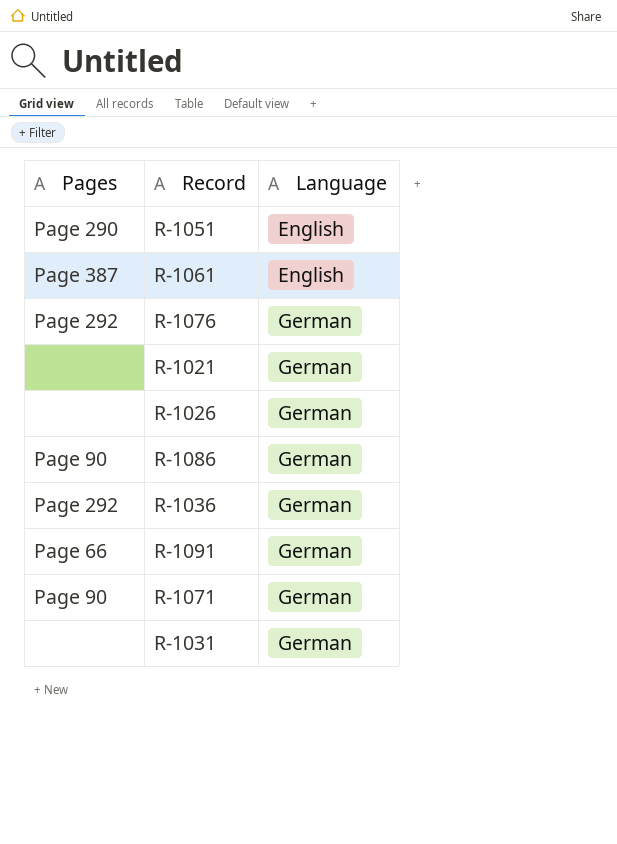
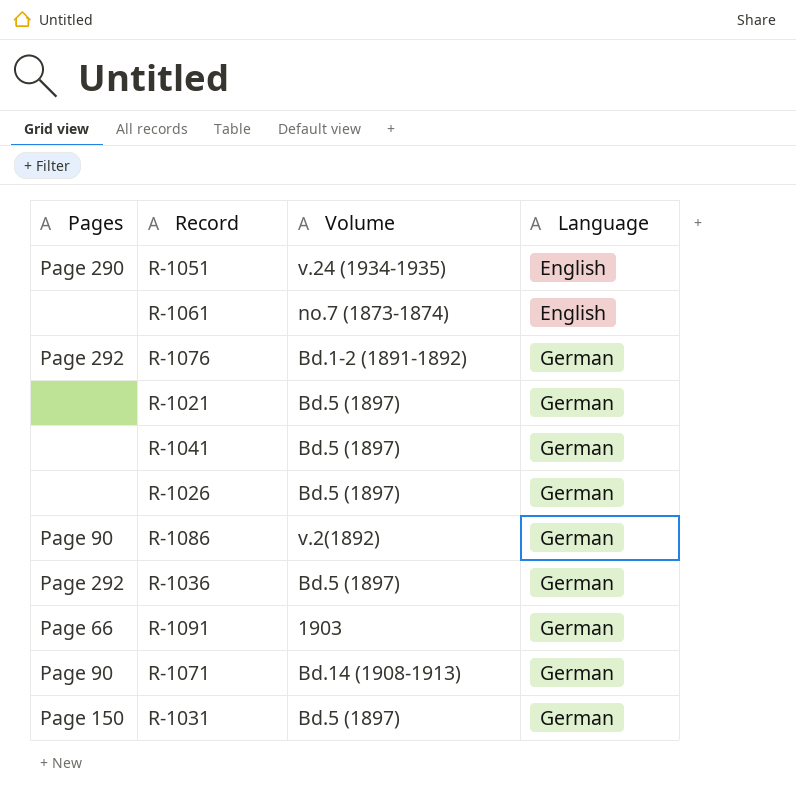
column Volume | position: none -> 3
R-1061 | Pages: Page 387 -> none
row R-1041: none -> none | Bd.5 (1897) | German
R-1031 | Pages: none -> Page 150

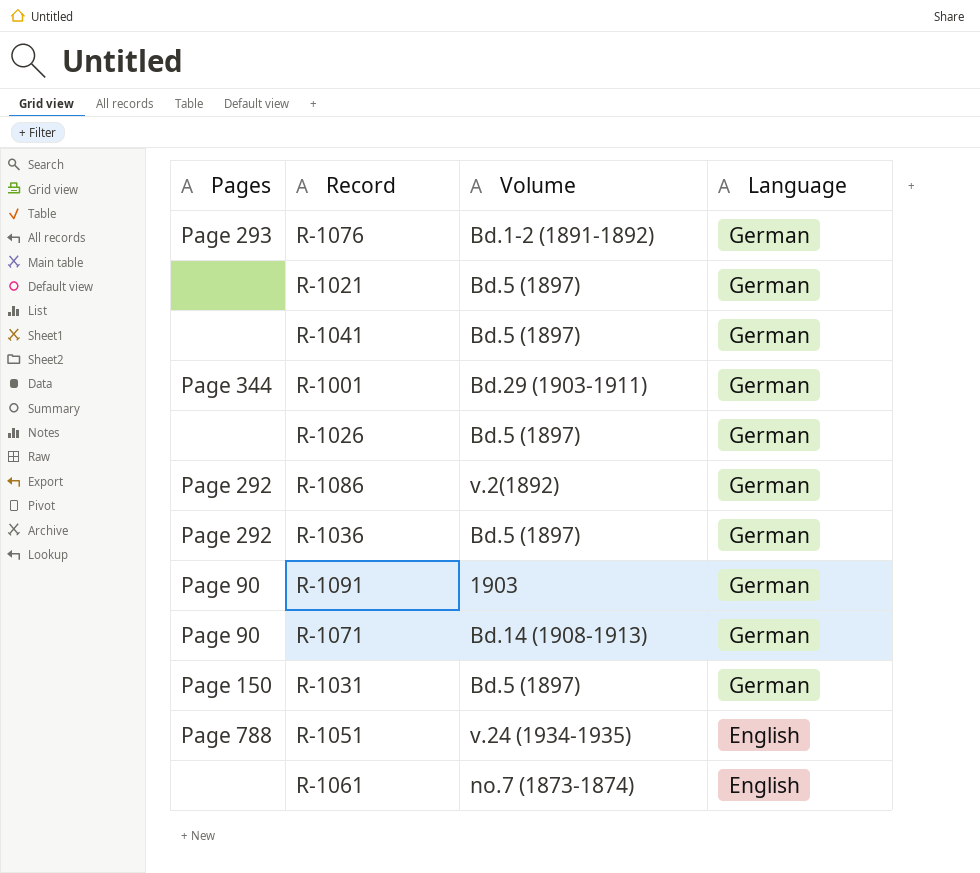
row order: Language ascending -> Language descending
R-1076 | Pages: Page 292 -> Page 293
row R-1001: none -> Page 344 | Bd.29 (1903-1911) | German
R-1086 | Pages: Page 90 -> Page 292
R-1091 | Pages: Page 66 -> Page 90
R-1051 | Pages: Page 290 -> Page 788

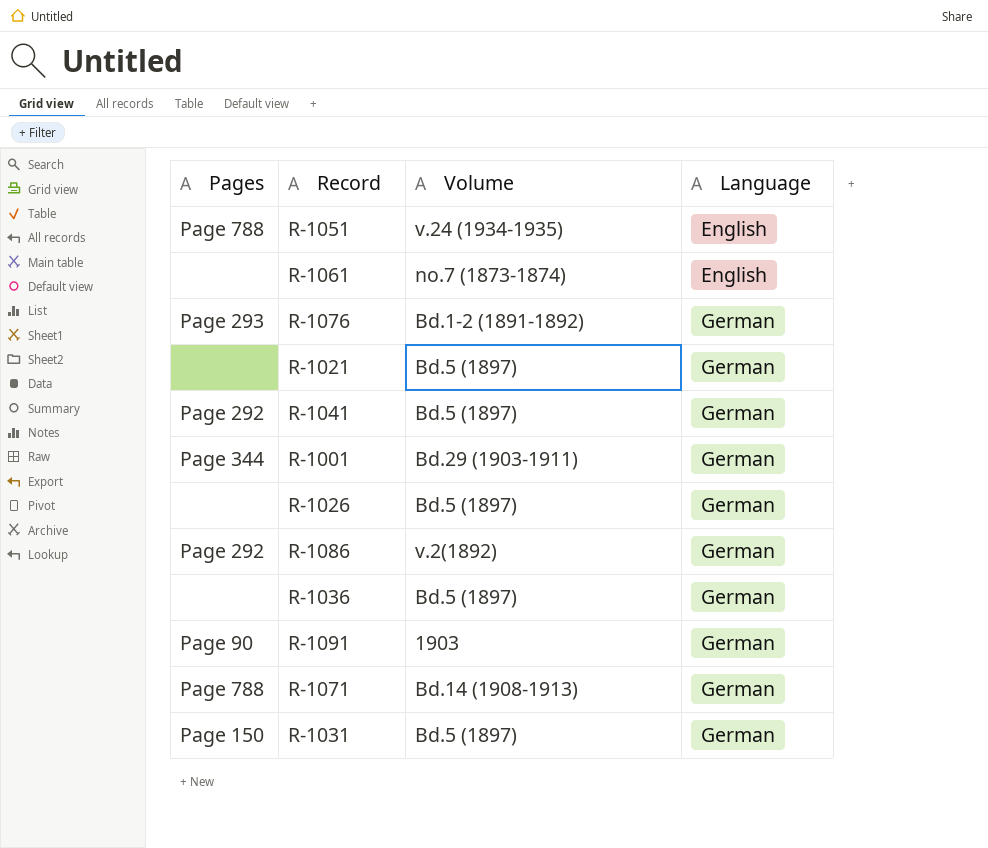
row order: Language descending -> Language ascending
R-1041 | Pages: none -> Page 292
R-1036 | Pages: Page 292 -> none
R-1071 | Pages: Page 90 -> Page 788

